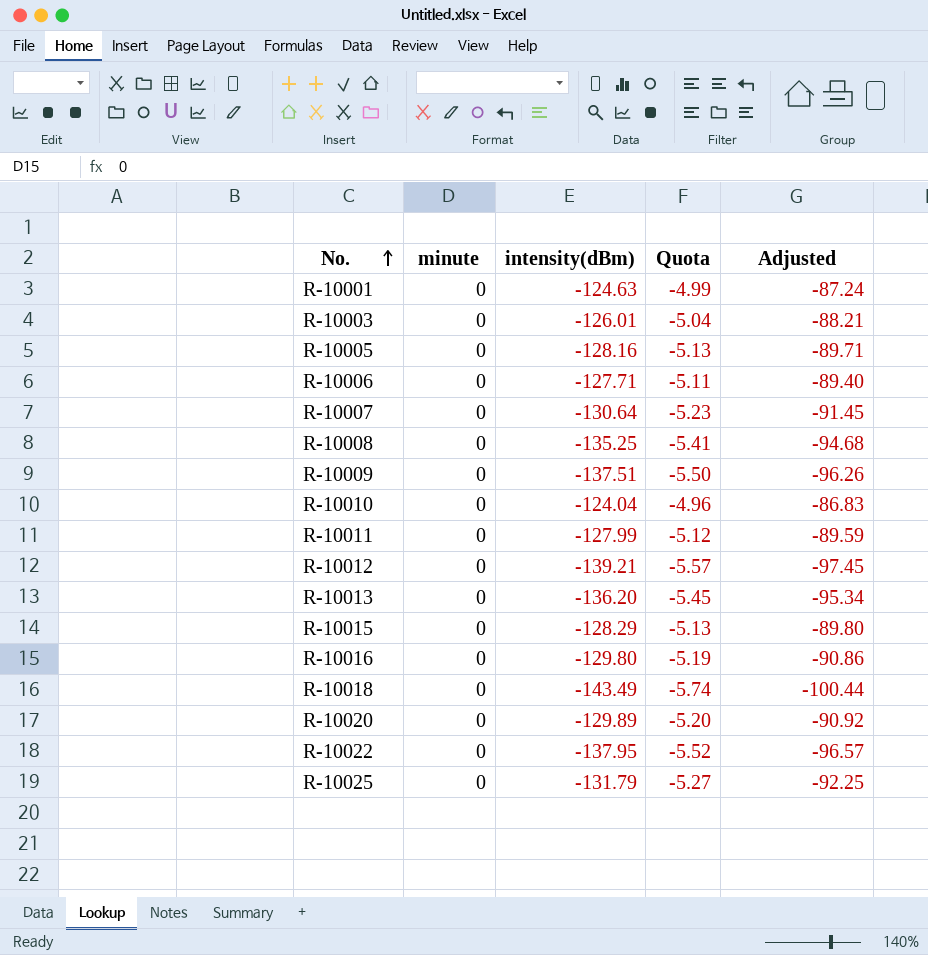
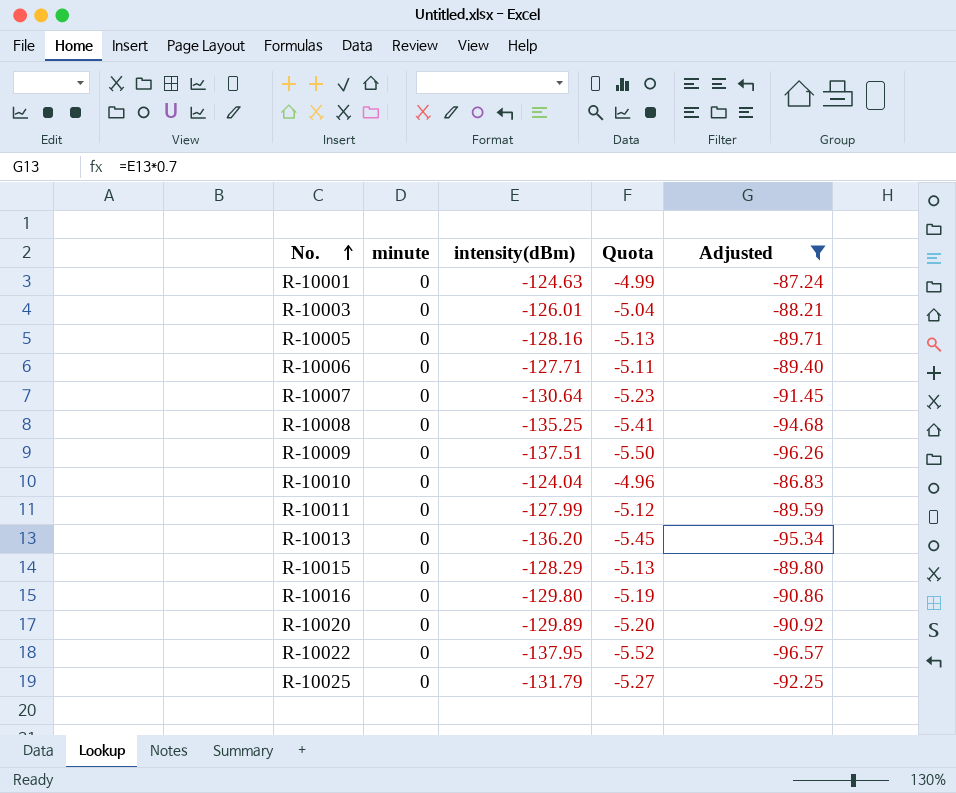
filter: none -> Adjusted >= -96.57

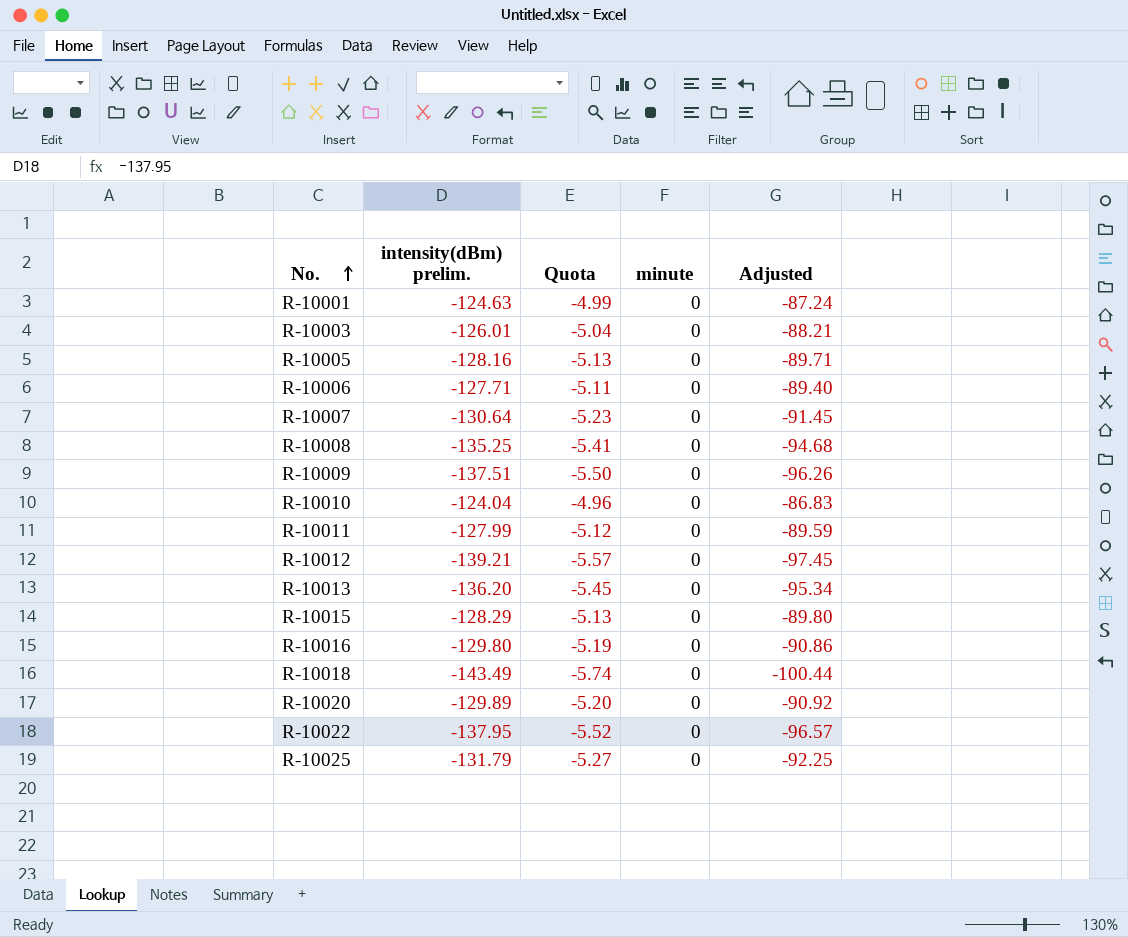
filter: Adjusted >= -96.57 -> none
column name: intensity(dBm) -> intensity(dBm) prelim.
column minute | position: 2 -> 4

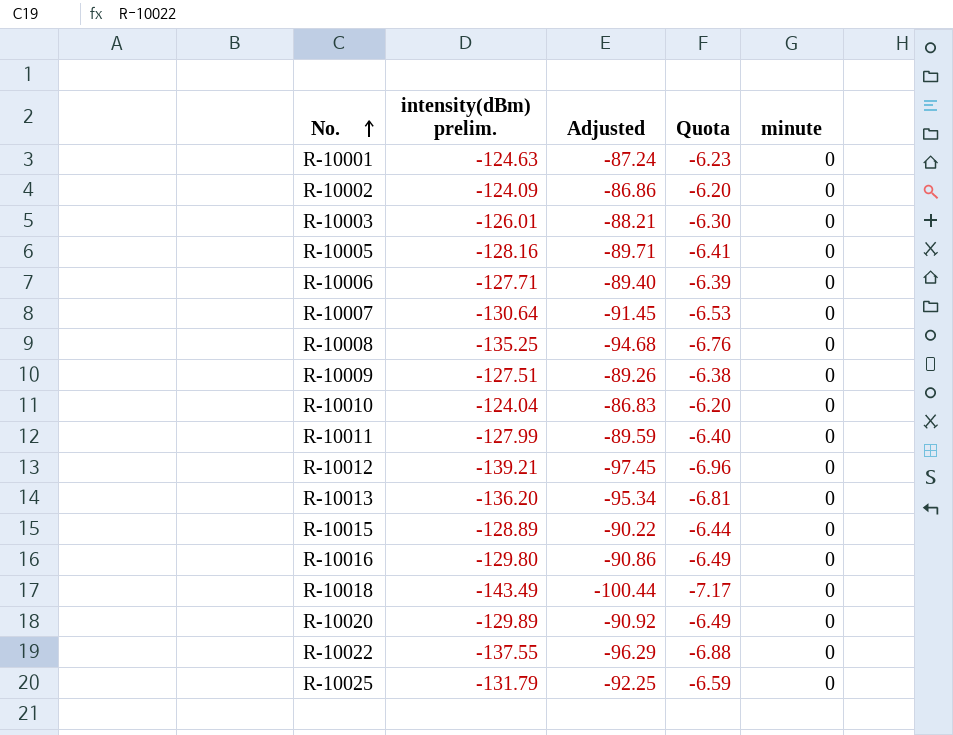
column Adjusted | position: 5 -> 3
column Quota | formula: [intensity(dBm) prelim.] * 0.04 -> [intensity(dBm) prelim.] * 0.05
row R-10002: none -> -124.09 | -86.86 | -6.20 | 0
R-10009 | intensity(dBm) prelim.: -137.51 -> -127.51
R-10009 | Adjusted: -96.26 -> -89.26
R-10015 | intensity(dBm) prelim.: -128.29 -> -128.89
R-10015 | Adjusted: -89.80 -> -90.22
R-10022 | intensity(dBm) prelim.: -137.95 -> -137.55
R-10022 | Adjusted: -96.57 -> -96.29

